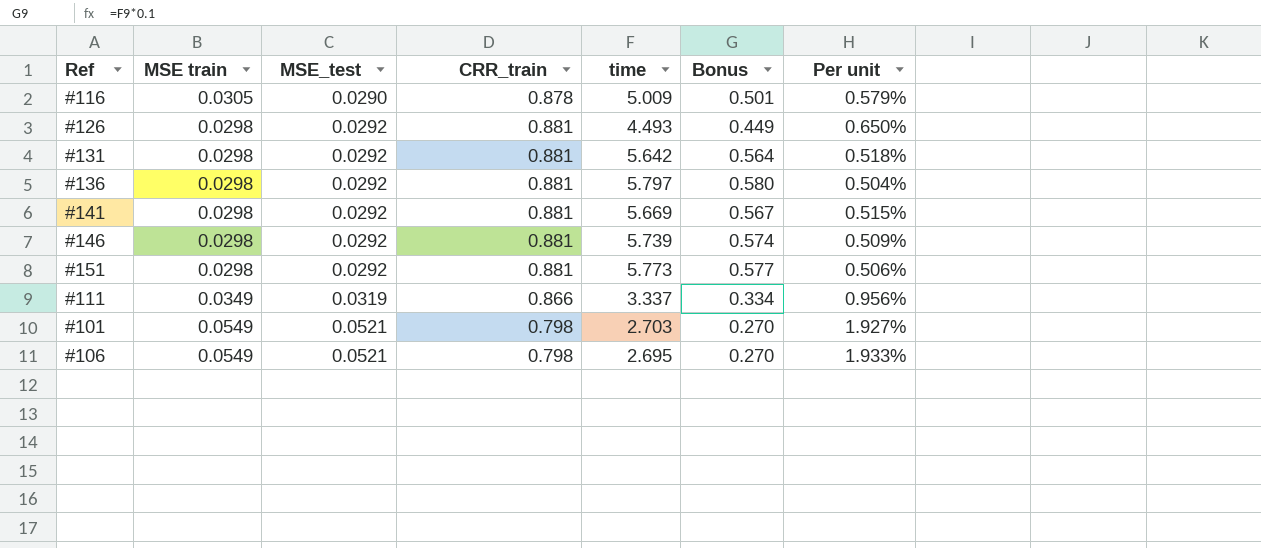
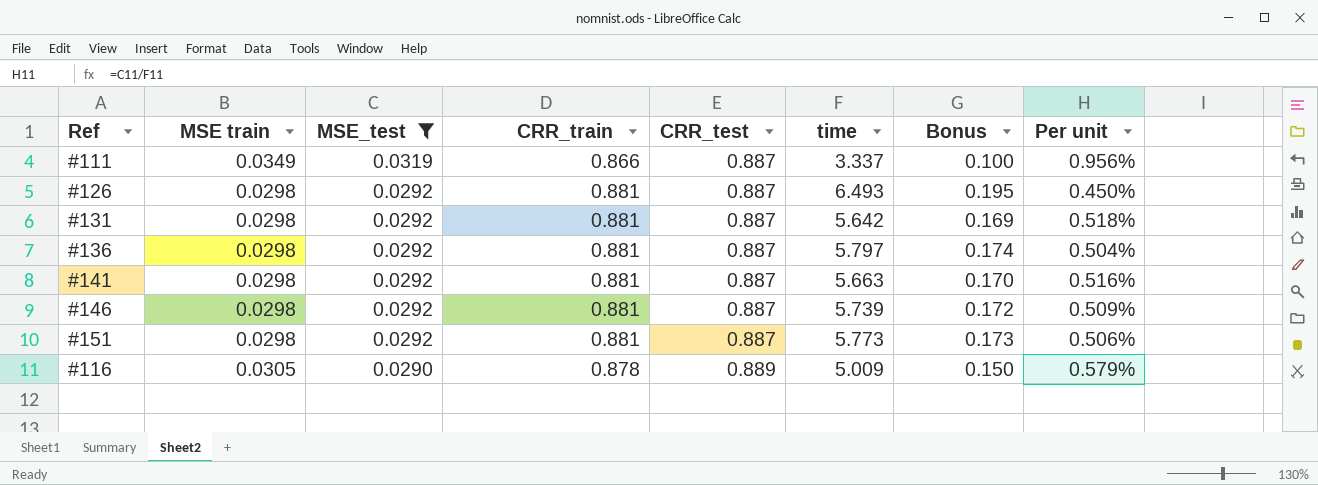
filter: none -> MSE_test != 0.0521
row order: MSE_test ascending -> MSE_test descending
column CRR_test | position: none -> 5
column Bonus | formula: [time] * 0.1 -> [time] * 0.03
#126 | time: 4.493 -> 6.493
#126 | Per unit: 0.650% -> 0.450%
#141 | time: 5.669 -> 5.663
#141 | Per unit: 0.515% -> 0.516%

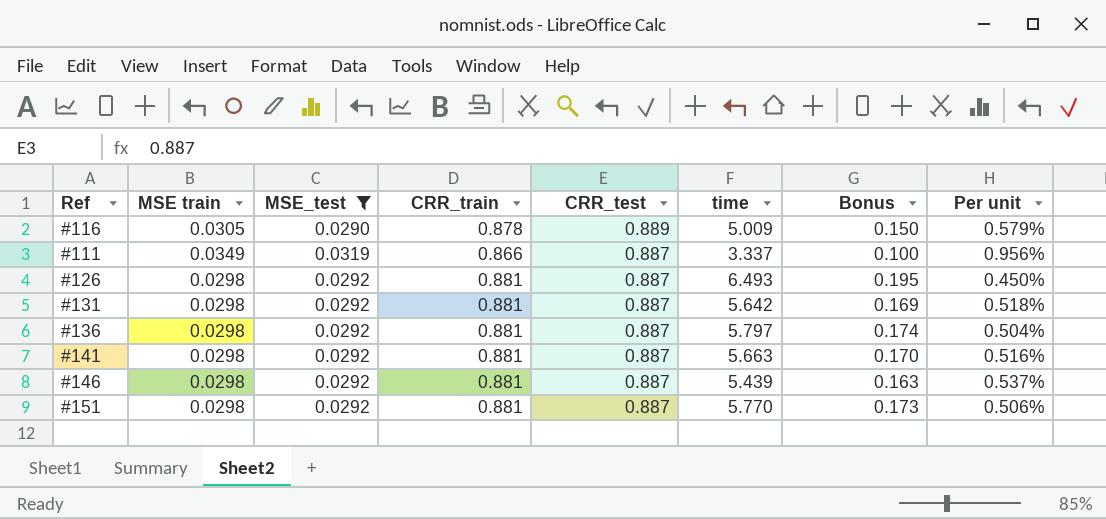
row order: MSE_test descending -> CRR_test descending
#146 | time: 5.739 -> 5.439
#146 | Bonus: 0.172 -> 0.163
#146 | Per unit: 0.509% -> 0.537%
#151 | time: 5.773 -> 5.770

